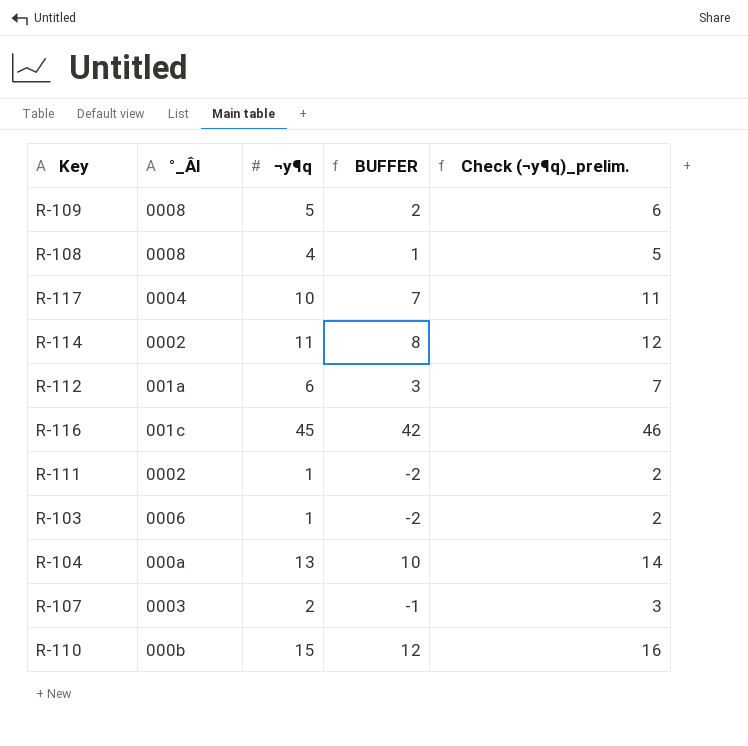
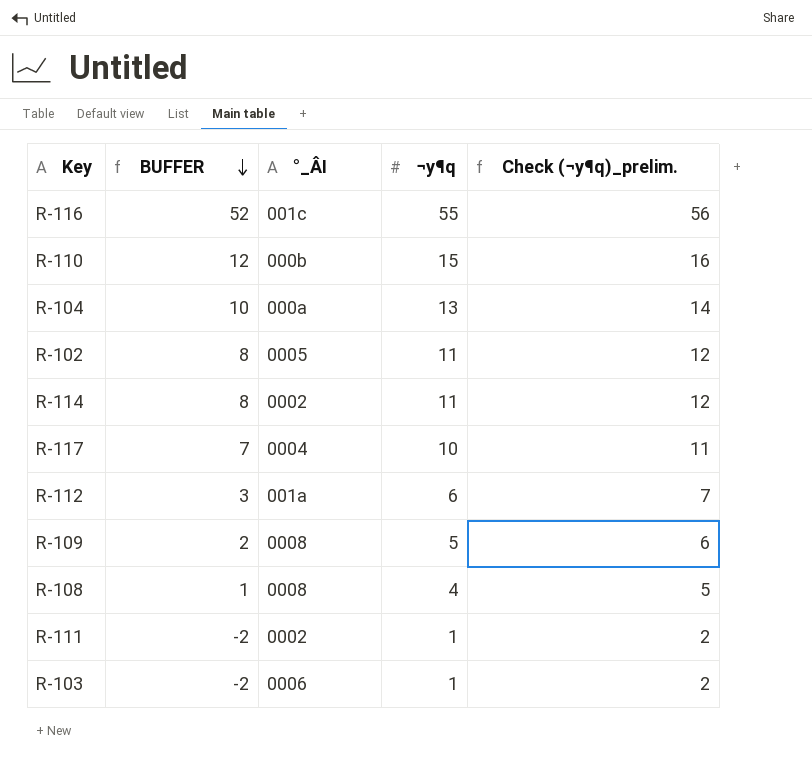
row order: none -> BUFFER descending
column BUFFER | position: 4 -> 2
row R-107: 0003 | 2 | -1 | 3 -> none
R-116 | BUFFER: 42 -> 52
R-116 | ¬y¶q: 45 -> 55
R-116 | Check (¬y¶q)_prelim.: 46 -> 56
row R-102: none -> 8 | 0005 | 11 | 12

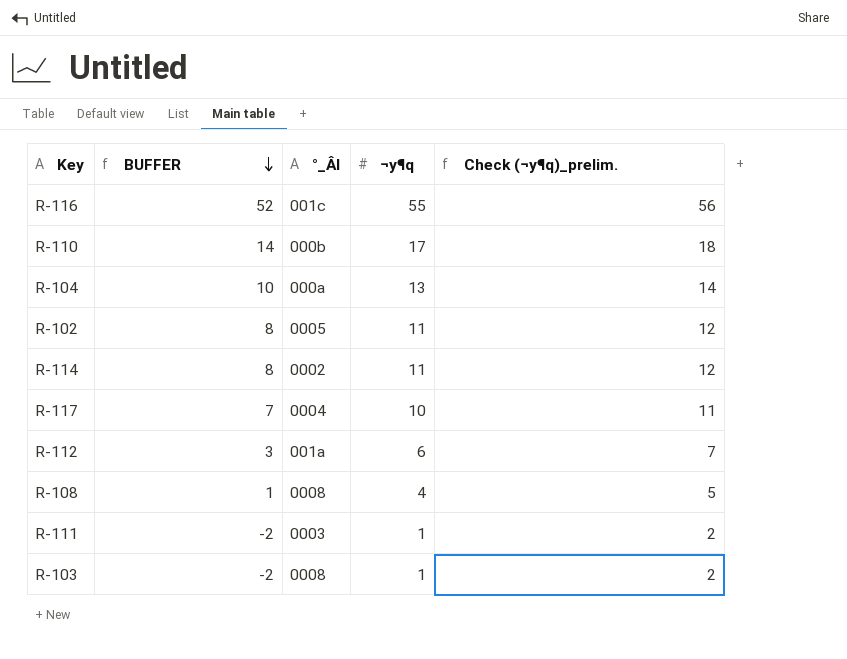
row R-109: 2 | 0008 | 5 | 6 -> none
R-110 | BUFFER: 12 -> 14
R-110 | ¬y¶q: 15 -> 17
R-110 | Check (¬y¶q)_prelim.: 16 -> 18
R-111 | °_ÂI: 0002 -> 0003
R-103 | °_ÂI: 0006 -> 0008

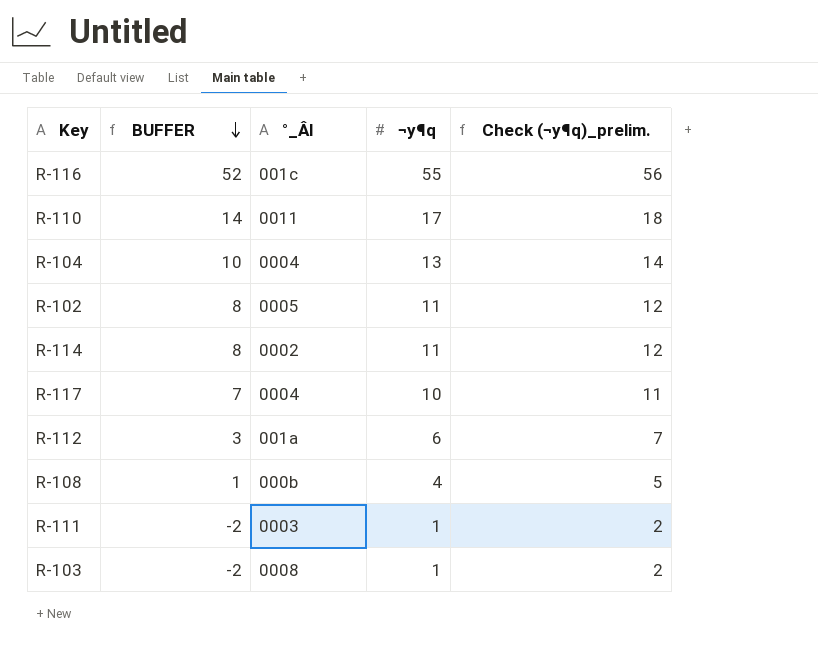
R-110 | °_ÂI: 000b -> 0011
R-104 | °_ÂI: 000a -> 0004
R-108 | °_ÂI: 0008 -> 000b

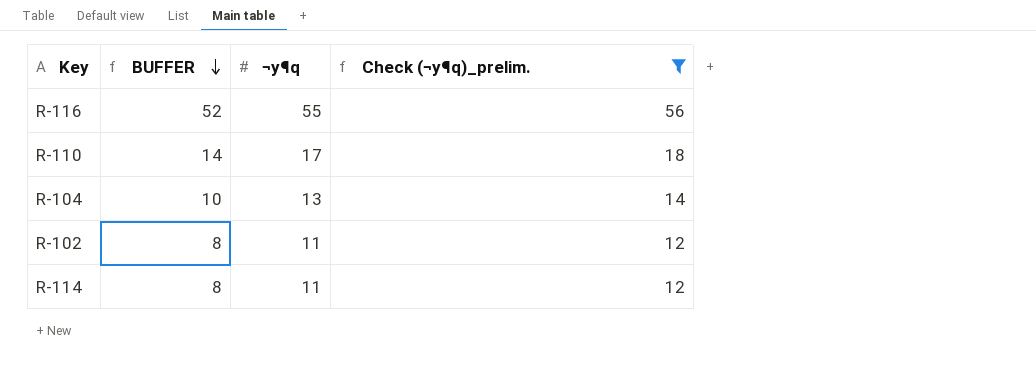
filter: none -> Check (¬y¶q)_prelim. >= 12
column °_ÂI | position: 3 -> none

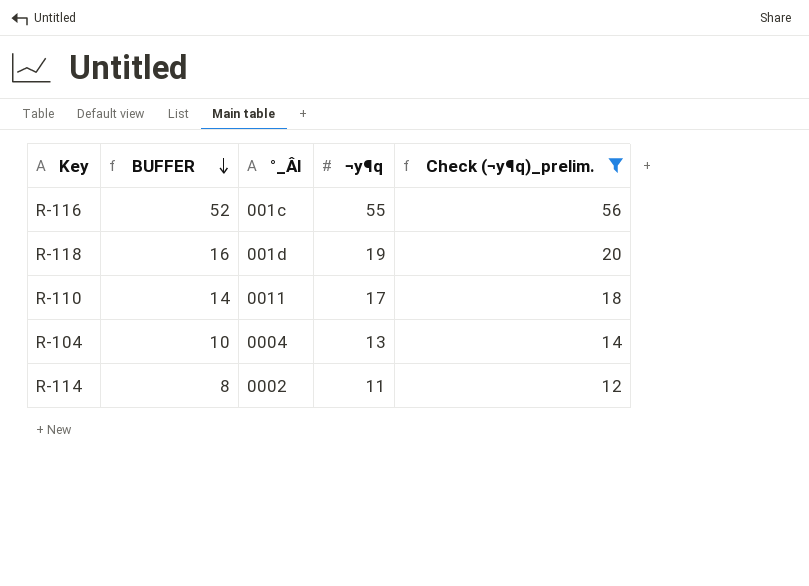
column °_ÂI | position: none -> 3
row R-102: 8 | 11 | 12 -> none
row R-118: none -> 16 | 001d | 19 | 20

